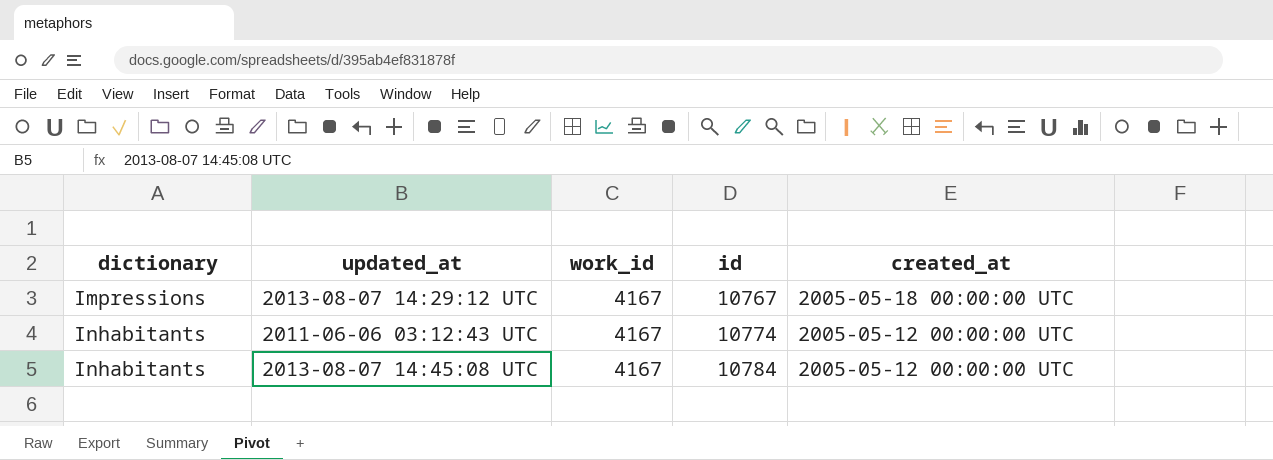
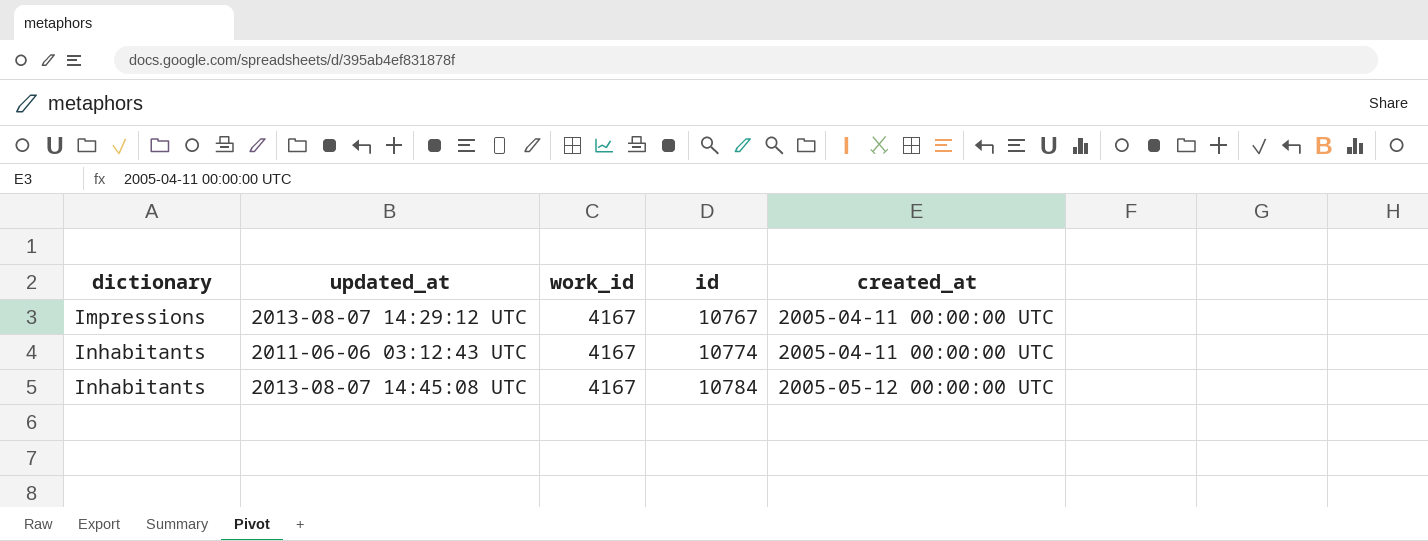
2013-08-07 14:29:12 UTC | created_at: 2005-05-18 00:00:00 UTC -> 2005-04-11 00:00:00 UTC
2011-06-06 03:12:43 UTC | created_at: 2005-05-12 00:00:00 UTC -> 2005-04-11 00:00:00 UTC

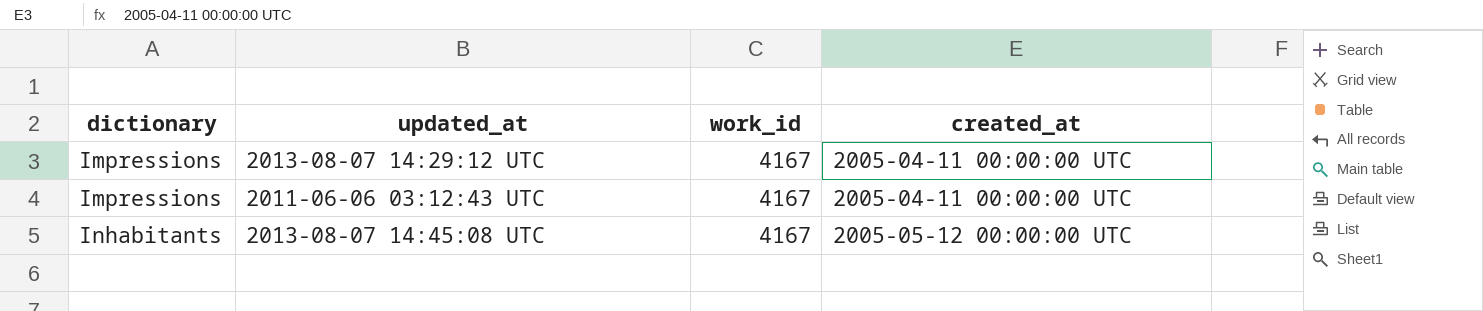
column id | position: 4 -> none
2011-06-06 03:12:43 UTC | dictionary: Inhabitants -> Impressions

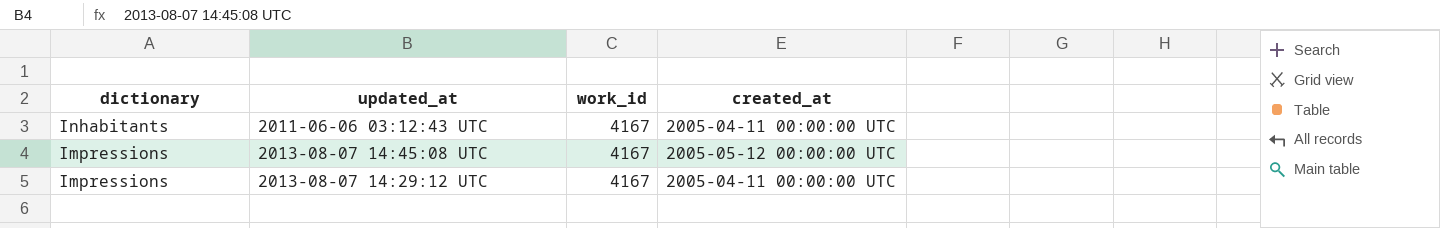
row order: dictionary ascending -> dictionary descending
2011-06-06 03:12:43 UTC | dictionary: Impressions -> Inhabitants
2013-08-07 14:45:08 UTC | dictionary: Inhabitants -> Impressions

